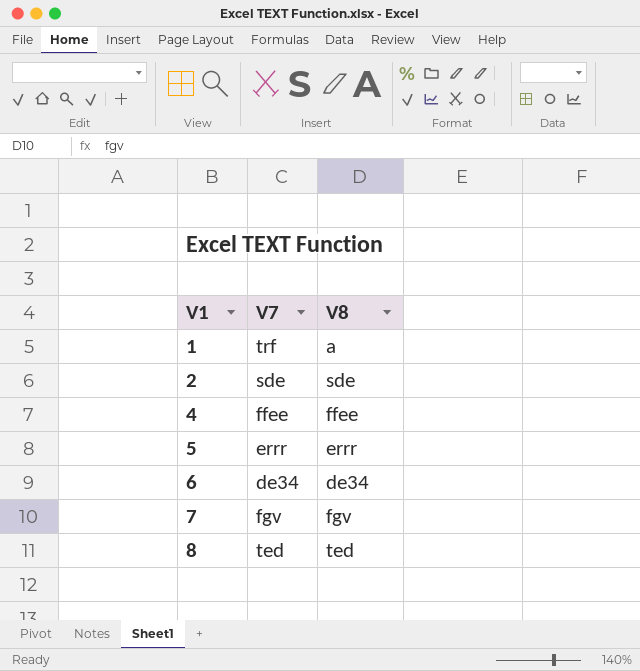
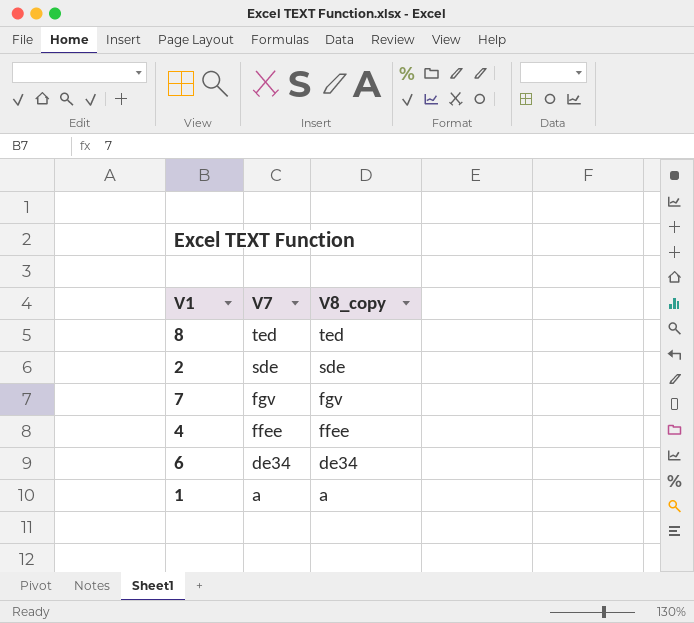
row order: V1 ascending -> V7 descending
column name: V8 -> V8_copy
row 5: errr | errr -> none
1 | V7: trf -> a

